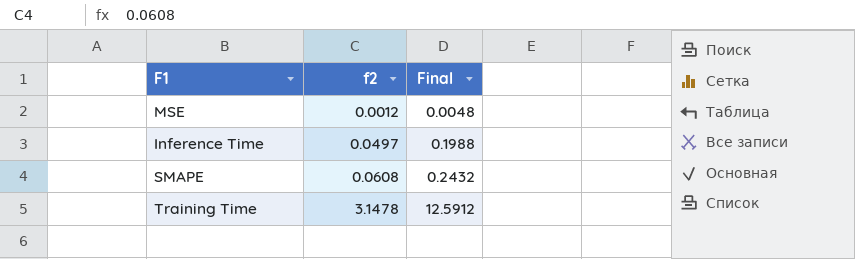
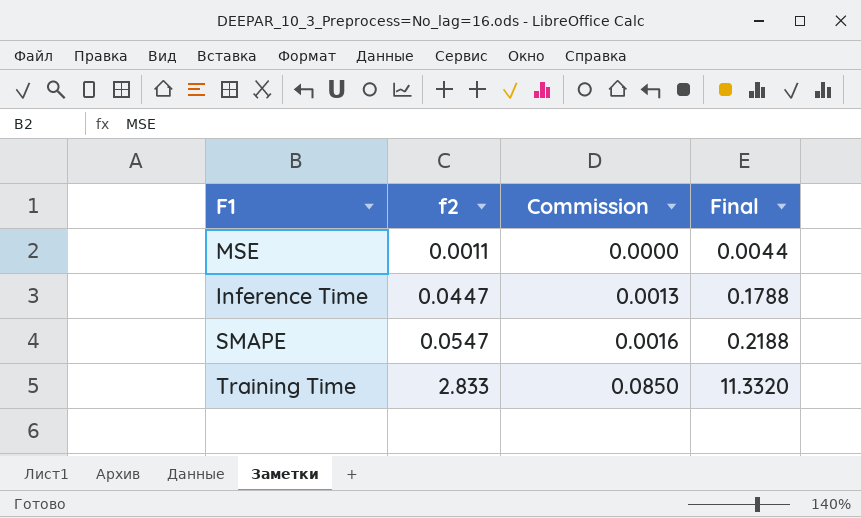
column Commission | formula: none -> [f2] * 0.03
MSE | f2: 0.0012 -> 0.0011
MSE | Final: 0.0048 -> 0.0044
Inference Time | f2: 0.0497 -> 0.0447
Inference Time | Final: 0.1988 -> 0.1788
SMAPE | f2: 0.0608 -> 0.0547
SMAPE | Final: 0.2432 -> 0.2188
Training Time | f2: 3.1478 -> 2.833
Training Time | Final: 12.5912 -> 11.3320

